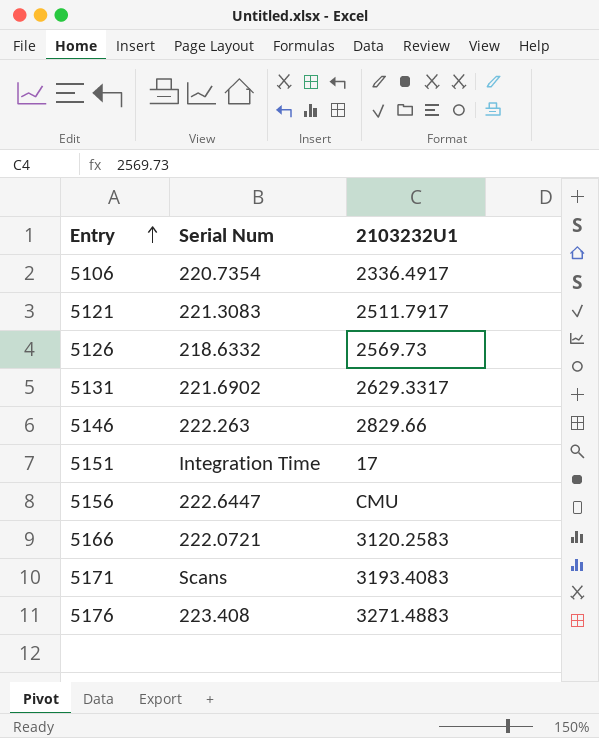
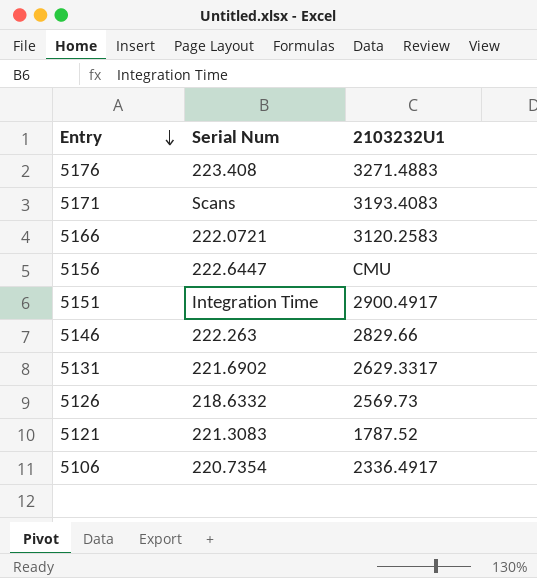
row order: Entry ascending -> Entry descending
5151 | 2103232U1: 17 -> 2900.4917
5121 | 2103232U1: 2511.7917 -> 1787.52

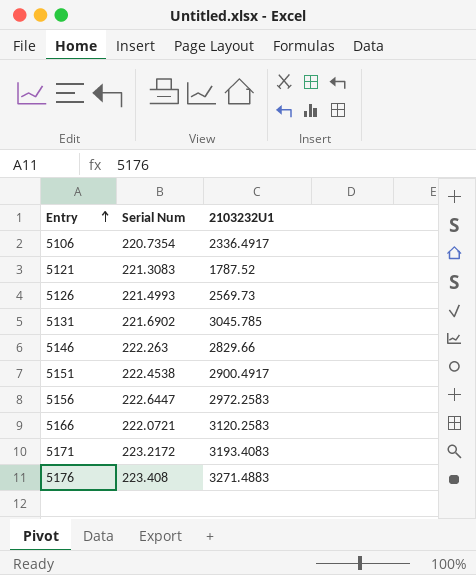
row order: Entry descending -> Entry ascending
5126 | Serial Num: 218.6332 -> 221.4993
5131 | 2103232U1: 2629.3317 -> 3045.785
5151 | Serial Num: Integration Time -> 222.4538
5156 | 2103232U1: CMU -> 2972.2583
5171 | Serial Num: Scans -> 223.2172

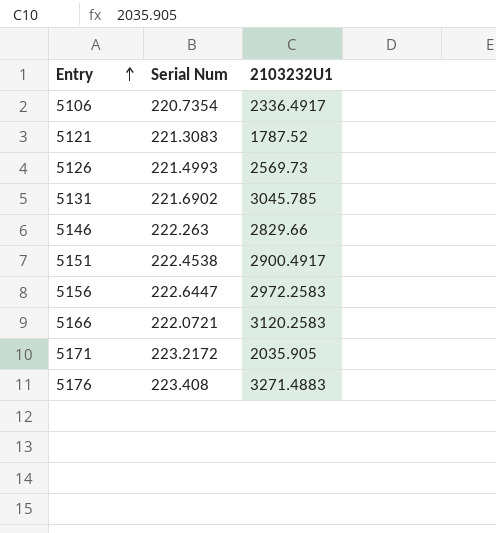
5171 | 2103232U1: 3193.4083 -> 2035.905

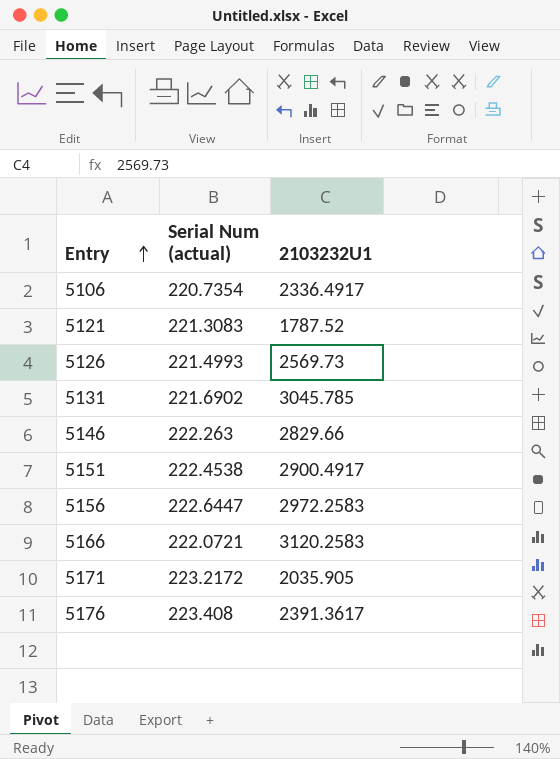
column name: Serial Num -> Serial Num (actual)
5176 | 2103232U1: 3271.4883 -> 2391.3617

